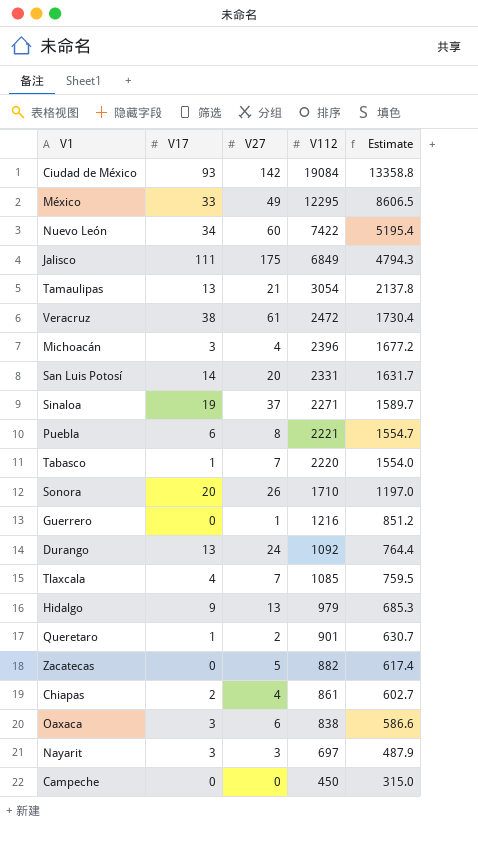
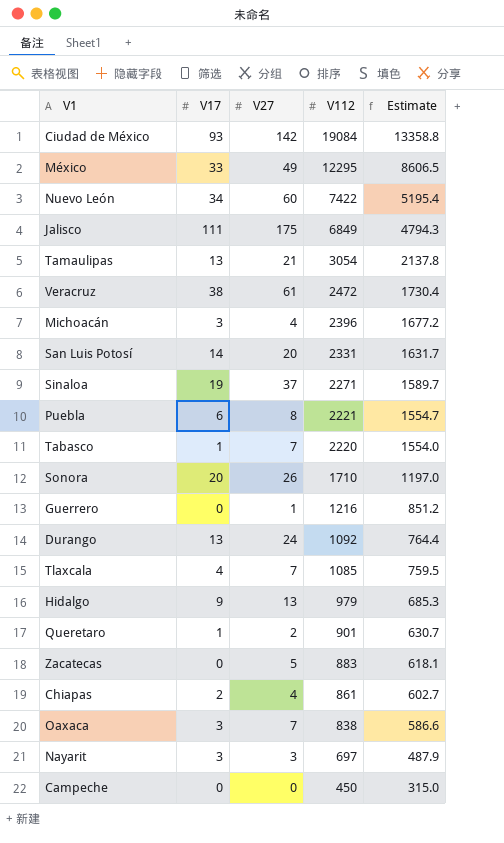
Zacatecas | V112: 882 -> 883
Zacatecas | Estimate: 617.4 -> 618.1
Oaxaca | V27: 6 -> 7

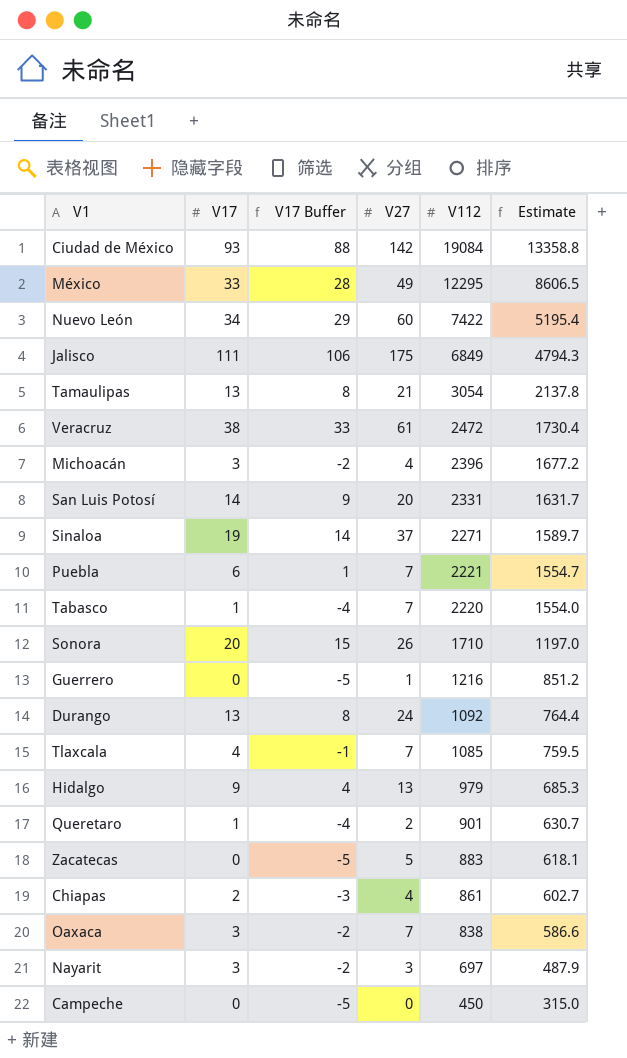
column V17 Buffer | formula: none -> [V17] - 5
Puebla | V27: 8 -> 7

